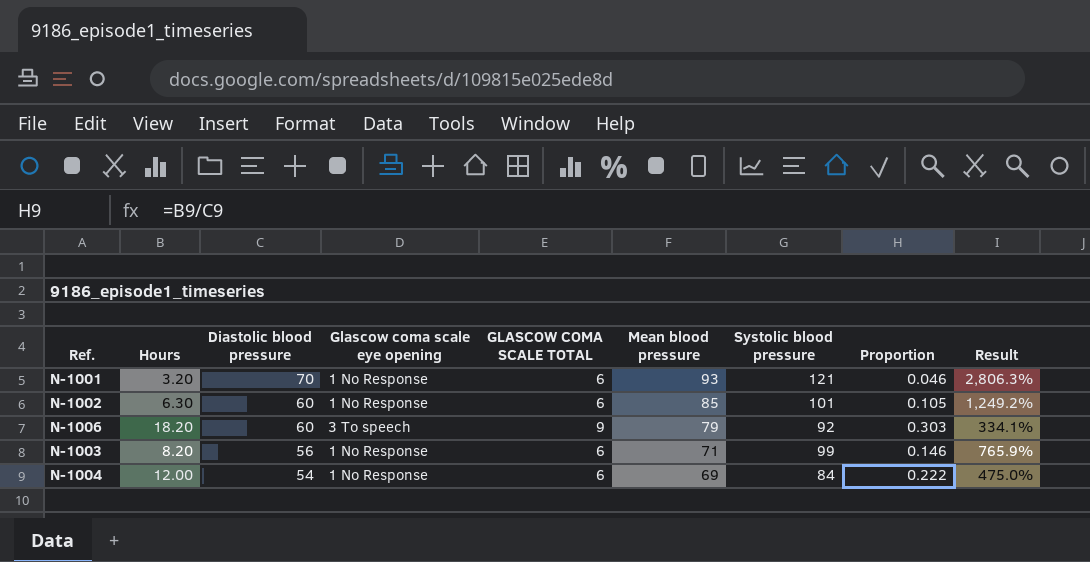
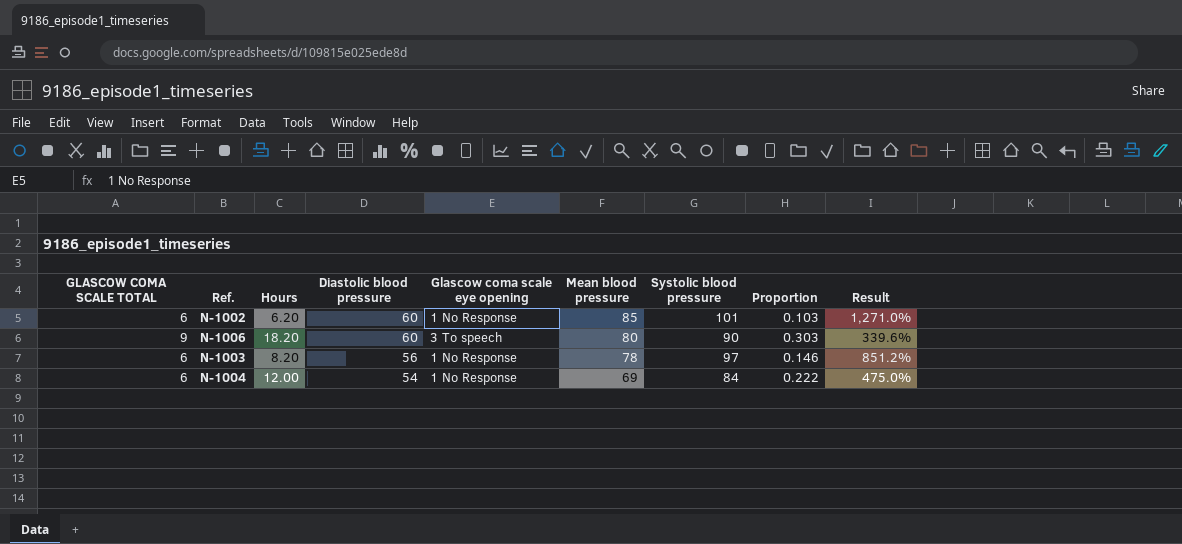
column GLASCOW COMA SCALE TOTAL | position: 5 -> 1
row N-1001: 3.20 | 70 | 1 No Response | 6 | 93 | 121 | 0.046 | 2,806.3% -> none
N-1002 | Hours: 6.30 -> 6.20
N-1002 | Proportion: 0.105 -> 0.103
N-1002 | Result: 1,249.2% -> 1,271.0%
N-1006 | Mean blood pressure: 79 -> 80
N-1006 | Systolic blood pressure: 92 -> 90
N-1006 | Result: 334.1% -> 339.6%
N-1003 | Mean blood pressure: 71 -> 78
N-1003 | Systolic blood pressure: 99 -> 97
N-1003 | Result: 765.9% -> 851.2%

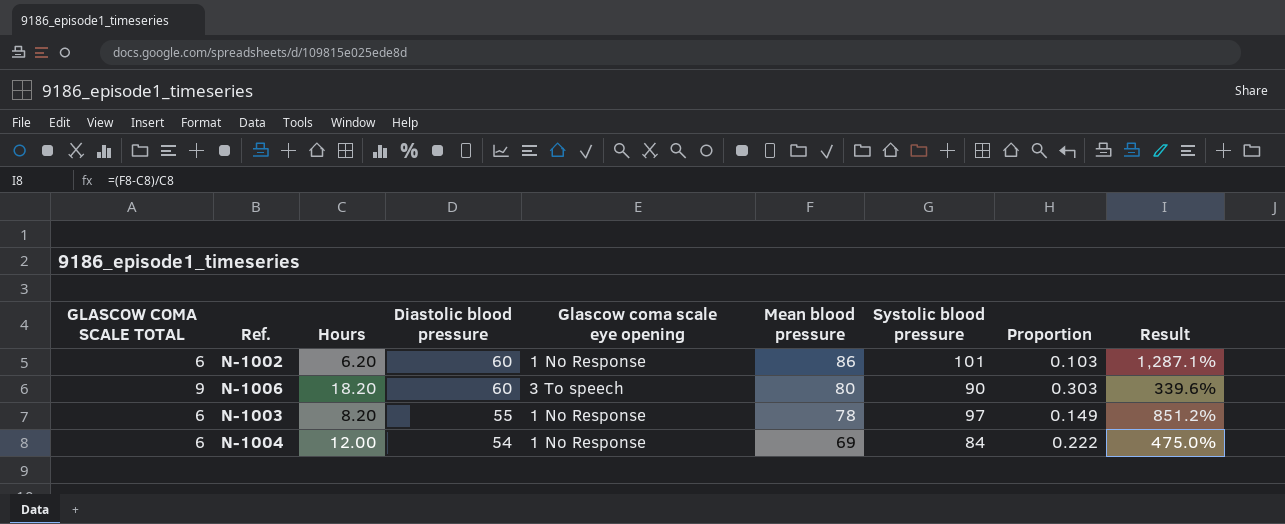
N-1002 | Mean blood pressure: 85 -> 86
N-1002 | Result: 1,271.0% -> 1,287.1%
N-1003 | Diastolic blood pressure: 56 -> 55
N-1003 | Proportion: 0.146 -> 0.149

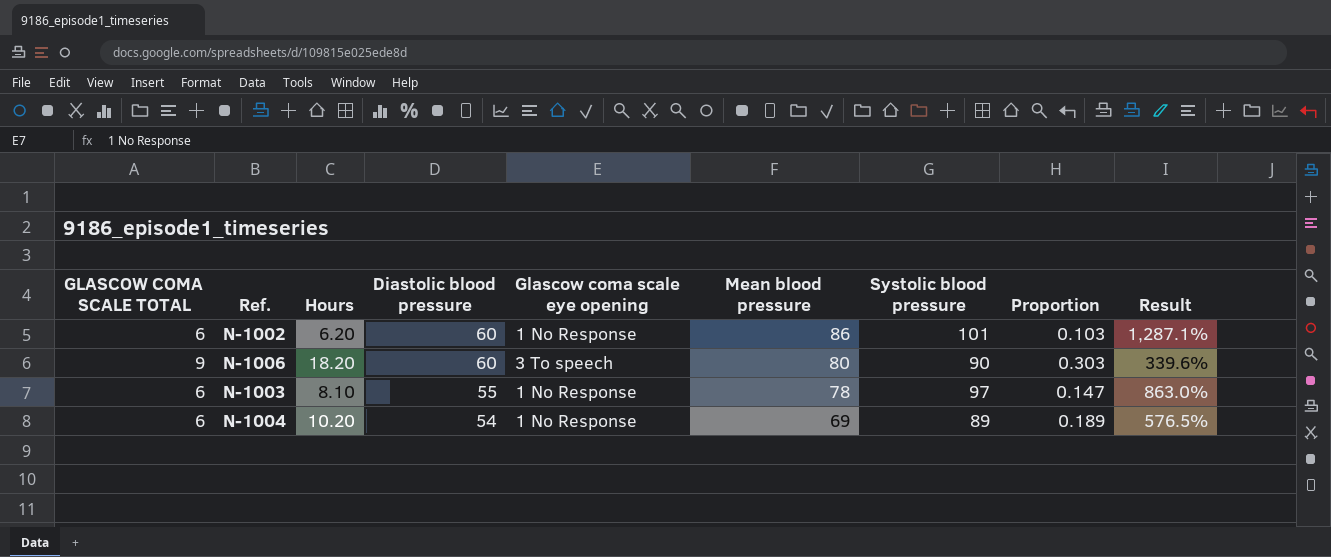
N-1003 | Hours: 8.20 -> 8.10
N-1003 | Proportion: 0.149 -> 0.147
N-1003 | Result: 851.2% -> 863.0%
N-1004 | Hours: 12.00 -> 10.20
N-1004 | Systolic blood pressure: 84 -> 89
N-1004 | Proportion: 0.222 -> 0.189
N-1004 | Result: 475.0% -> 576.5%

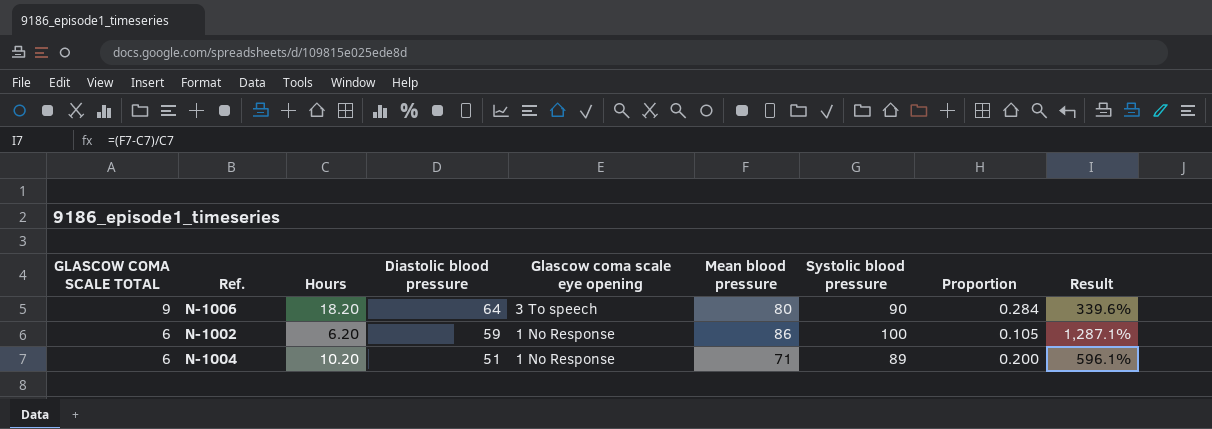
row order: Diastolic blood pressure descending -> GLASCOW COMA SCALE TOTAL descending
row N-1003: 6 | 8.10 | 55 | 1 No Response | 78 | 97 | 0.147 | 863.0% -> none
N-1006 | Diastolic blood pressure: 60 -> 64
N-1006 | Proportion: 0.303 -> 0.284
N-1002 | Diastolic blood pressure: 60 -> 59
N-1002 | Systolic blood pressure: 101 -> 100
N-1002 | Proportion: 0.103 -> 0.105
N-1004 | Diastolic blood pressure: 54 -> 51
N-1004 | Mean blood pressure: 69 -> 71
N-1004 | Proportion: 0.189 -> 0.200
N-1004 | Result: 576.5% -> 596.1%

